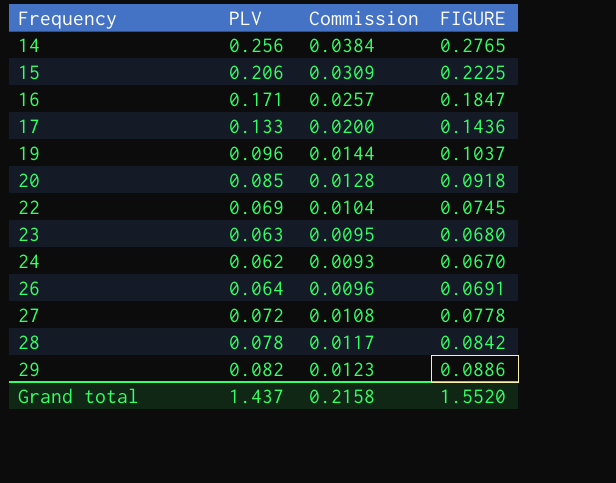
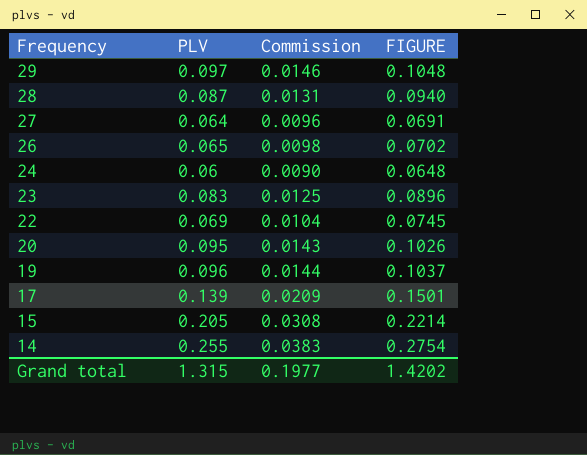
row order: Frequency ascending -> Frequency descending
row 16: 0.171 | 0.0257 | 0.1847 -> none
29 | PLV: 0.082 -> 0.097
29 | Commission: 0.0123 -> 0.0146
29 | FIGURE: 0.0886 -> 0.1048
28 | PLV: 0.078 -> 0.087
28 | Commission: 0.0117 -> 0.0131
28 | FIGURE: 0.0842 -> 0.0940
27 | PLV: 0.072 -> 0.064
27 | Commission: 0.0108 -> 0.0096
27 | FIGURE: 0.0778 -> 0.0691
26 | PLV: 0.064 -> 0.065
26 | Commission: 0.0096 -> 0.0098
26 | FIGURE: 0.0691 -> 0.0702
24 | PLV: 0.062 -> 0.06
24 | Commission: 0.0093 -> 0.0090
24 | FIGURE: 0.0670 -> 0.0648
23 | PLV: 0.063 -> 0.083
23 | Commission: 0.0095 -> 0.0125
23 | FIGURE: 0.0680 -> 0.0896
20 | PLV: 0.085 -> 0.095
20 | Commission: 0.0128 -> 0.0143
20 | FIGURE: 0.0918 -> 0.1026
17 | PLV: 0.133 -> 0.139
17 | Commission: 0.0200 -> 0.0209
17 | FIGURE: 0.1436 -> 0.1501
15 | PLV: 0.206 -> 0.205
15 | Commission: 0.0309 -> 0.0308
15 | FIGURE: 0.2225 -> 0.2214
14 | PLV: 0.256 -> 0.255
14 | Commission: 0.0384 -> 0.0383
14 | FIGURE: 0.2765 -> 0.2754
Grand total | PLV: 1.437 -> 1.315
Grand total | Commission: 0.2158 -> 0.1977
Grand total | FIGURE: 1.5520 -> 1.4202

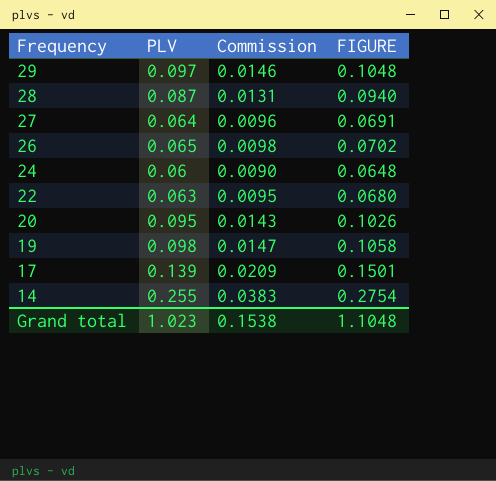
row 23: 0.083 | 0.0125 | 0.0896 -> none
row 15: 0.205 | 0.0308 | 0.2214 -> none
22 | PLV: 0.069 -> 0.063
22 | Commission: 0.0104 -> 0.0095
22 | FIGURE: 0.0745 -> 0.0680
19 | PLV: 0.096 -> 0.098
19 | Commission: 0.0144 -> 0.0147
19 | FIGURE: 0.1037 -> 0.1058
Grand total | PLV: 1.315 -> 1.023
Grand total | Commission: 0.1977 -> 0.1538
Grand total | FIGURE: 1.4202 -> 1.1048

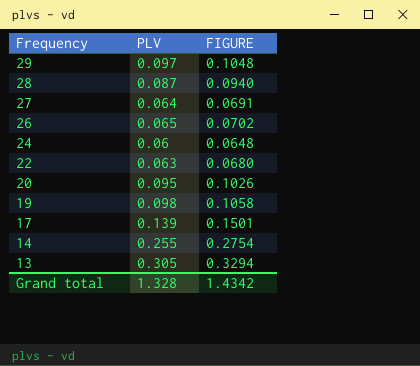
column Commission | formula: [PLV] * 0.15 -> none
row 13: none -> 0.305 | 0.3294
Grand total | PLV: 1.023 -> 1.328
Grand total | FIGURE: 1.1048 -> 1.4342

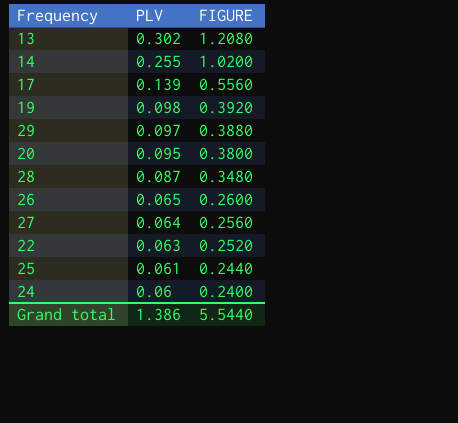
row order: Frequency descending -> PLV descending
column FIGURE | formula: [PLV] * 1.08 -> [PLV] * 4
13 | PLV: 0.305 -> 0.302
row 25: none -> 0.061 | 0.2440
Grand total | PLV: 1.328 -> 1.386
Grand total | FIGURE: 1.4342 -> 5.5440

